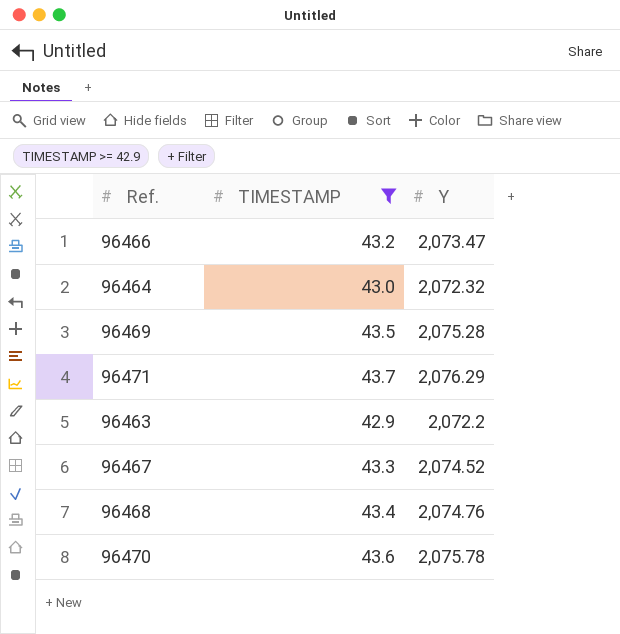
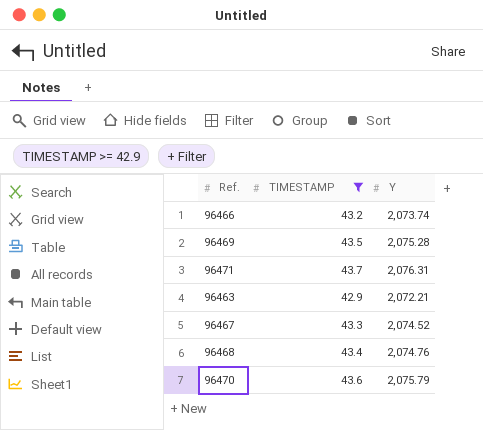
row 96464: 43.0 | 2,072.32 -> none
96466 | Y: 2,073.47 -> 2,073.74
96471 | Y: 2,076.29 -> 2,076.31
96463 | Y: 2,072.2 -> 2,072.21
96470 | Y: 2,075.78 -> 2,075.79

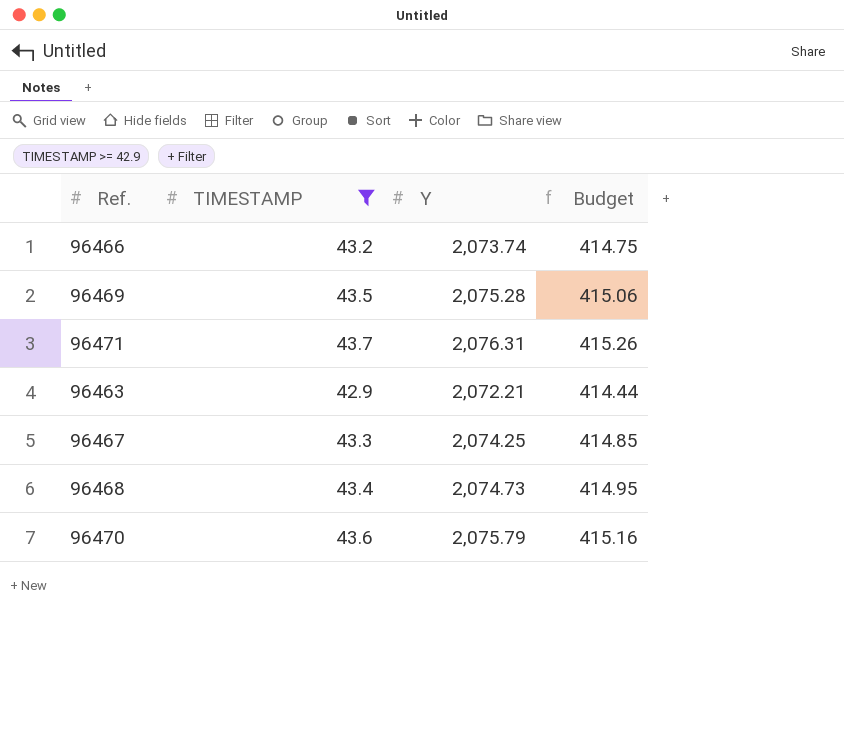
column Budget | formula: none -> [Y] * 0.2
96467 | Y: 2,074.52 -> 2,074.25
96468 | Y: 2,074.76 -> 2,074.73

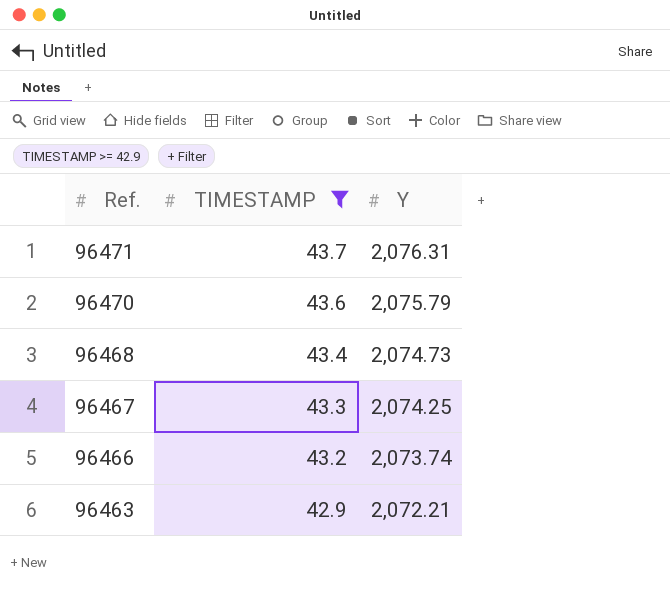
row order: none -> Ref. descending
column Budget | formula: [Y] * 0.2 -> none
row 96469: 43.5 | 2,075.28 | 415.06 -> none

